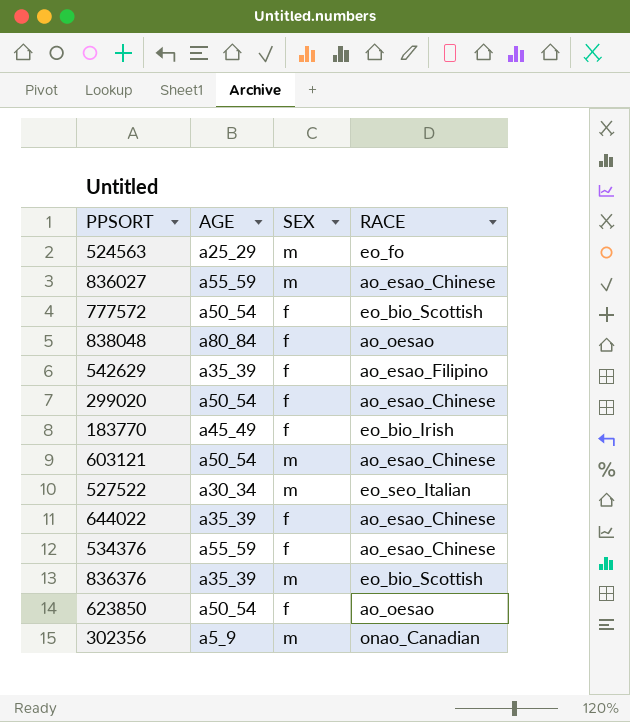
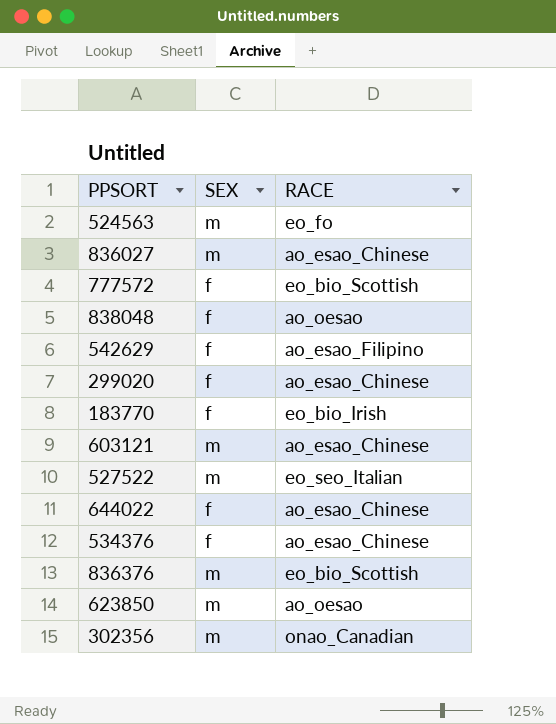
column AGE | position: 2 -> none
623850 | SEX: f -> m

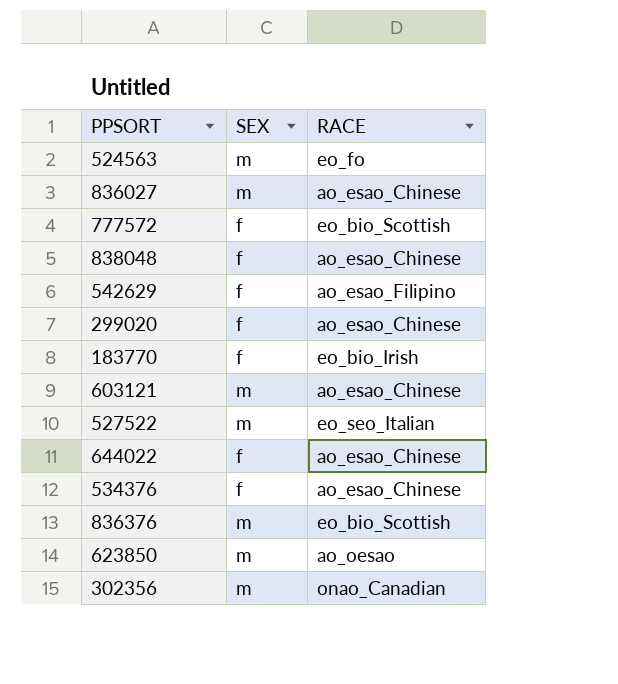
838048 | RACE: ao_oesao -> ao_esao_Chinese

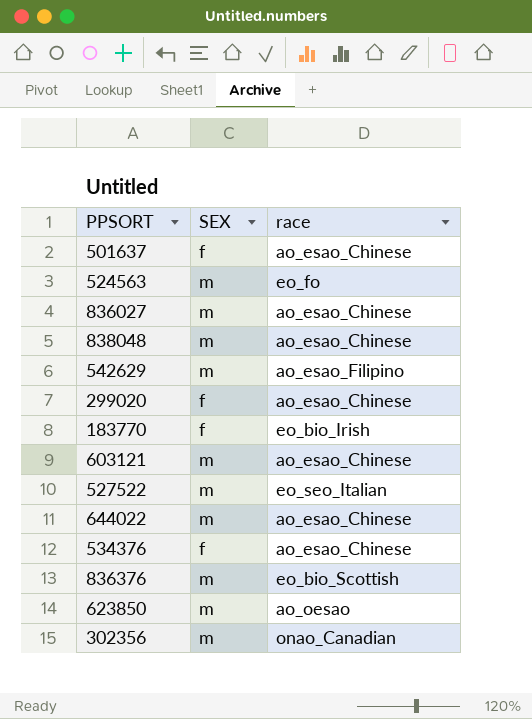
column name: RACE -> race
row 777572: f | eo_bio_Scottish -> none
row 501637: none -> f | ao_esao_Chinese
838048 | SEX: f -> m
542629 | SEX: f -> m
644022 | SEX: f -> m

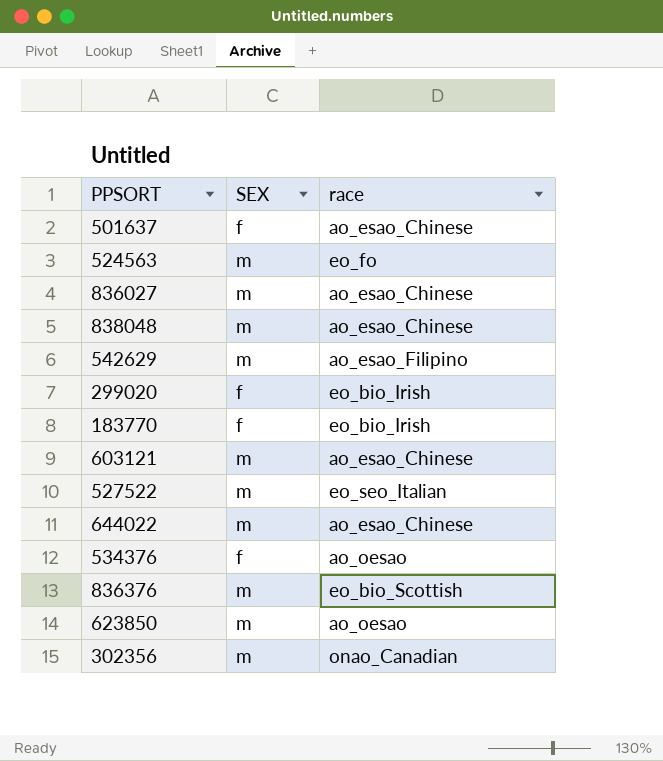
299020 | race: ao_esao_Chinese -> eo_bio_Irish
534376 | race: ao_esao_Chinese -> ao_oesao

